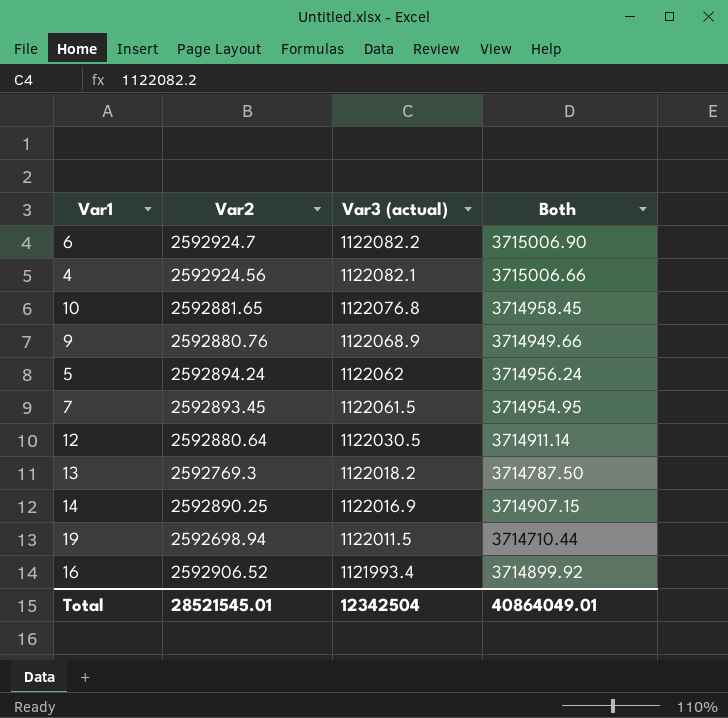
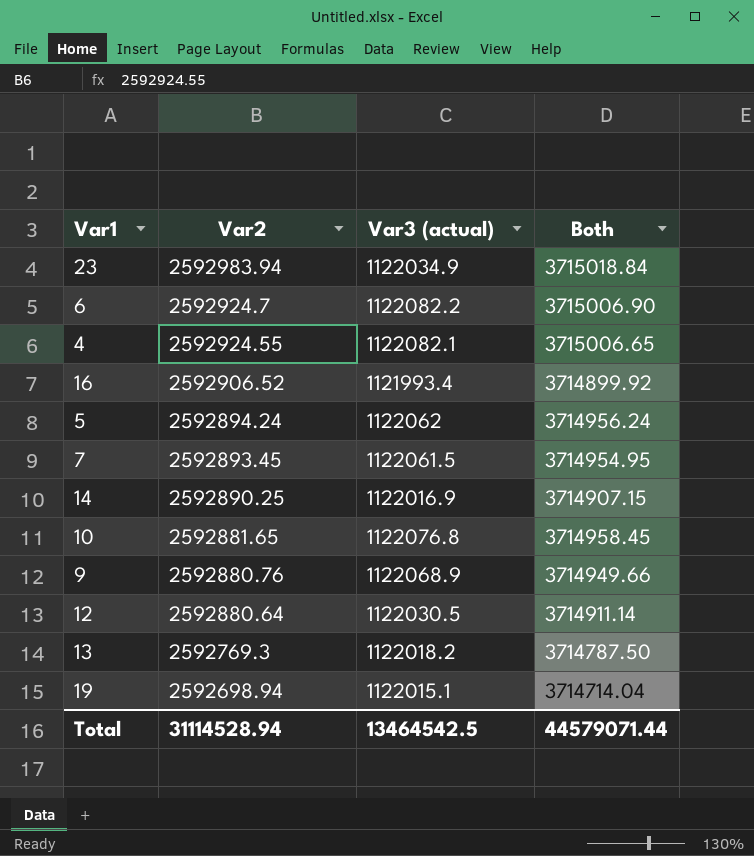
row order: Var3 (actual) descending -> Var2 descending
row 23: none -> 2592983.94 | 1122034.9 | 3715018.84
4 | Var2: 2592924.56 -> 2592924.55
4 | Both: 3715006.66 -> 3715006.65
19 | Var3 (actual): 1122011.5 -> 1122015.1
19 | Both: 3714710.44 -> 3714714.04
Total | Var2: 28521545.01 -> 31114528.94
Total | Var3 (actual): 12342504 -> 13464542.5
Total | Both: 40864049.01 -> 44579071.44

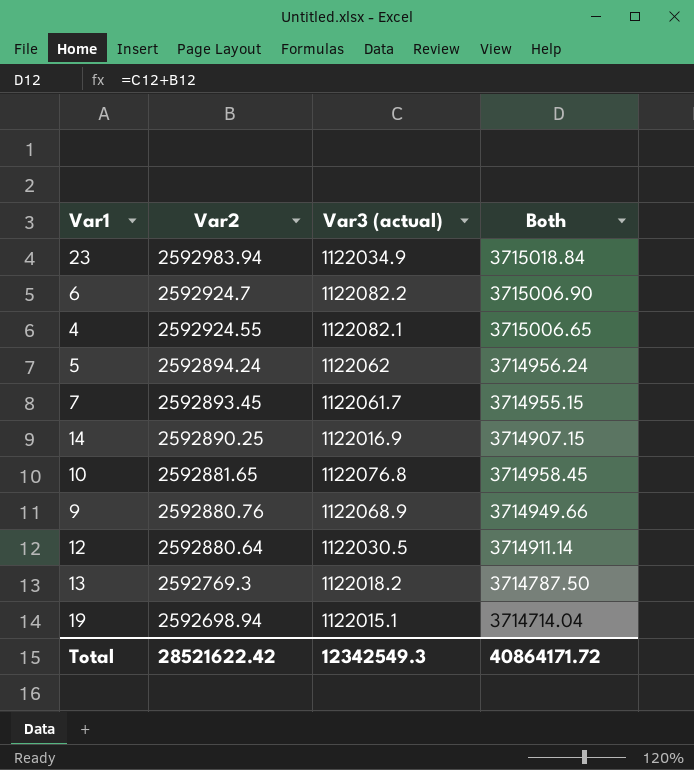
row 16: 2592906.52 | 1121993.4 | 3714899.92 -> none
7 | Var3 (actual): 1122061.5 -> 1122061.7
7 | Both: 3714954.95 -> 3714955.15
Total | Var2: 31114528.94 -> 28521622.42
Total | Var3 (actual): 13464542.5 -> 12342549.3
Total | Both: 44579071.44 -> 40864171.72

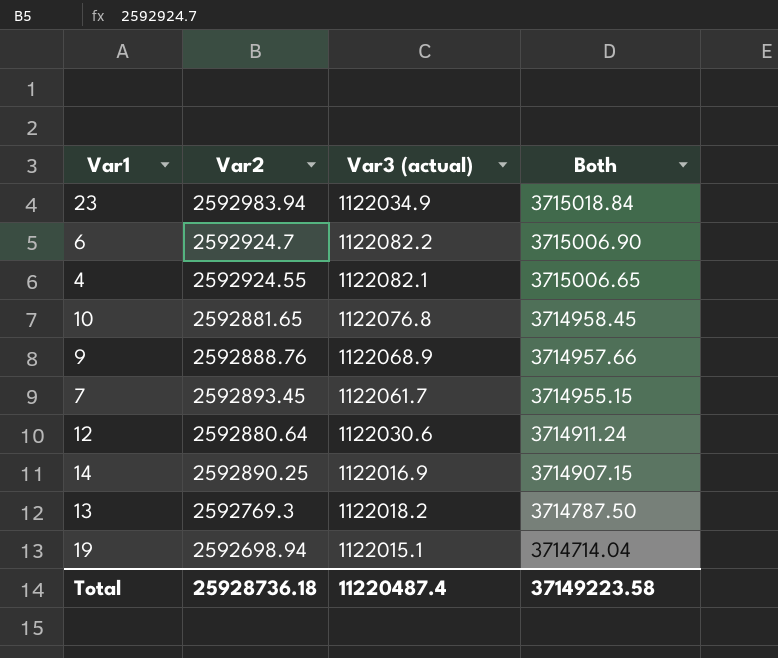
row order: Var2 descending -> Both descending
row 5: 2592894.24 | 1122062 | 3714956.24 -> none
9 | Var2: 2592880.76 -> 2592888.76
9 | Both: 3714949.66 -> 3714957.66
12 | Var3 (actual): 1122030.5 -> 1122030.6
12 | Both: 3714911.14 -> 3714911.24
Total | Var2: 28521622.42 -> 25928736.18
Total | Var3 (actual): 12342549.3 -> 11220487.4
Total | Both: 40864171.72 -> 37149223.58

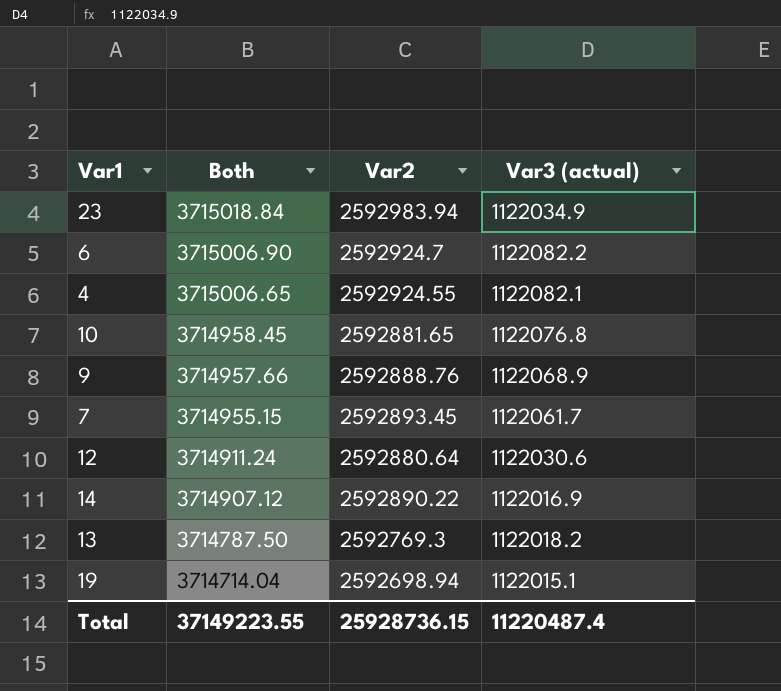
column Both | position: 4 -> 2
14 | Both: 3714907.15 -> 3714907.12
14 | Var2: 2592890.25 -> 2592890.22
Total | Both: 37149223.58 -> 37149223.55
Total | Var2: 25928736.18 -> 25928736.15

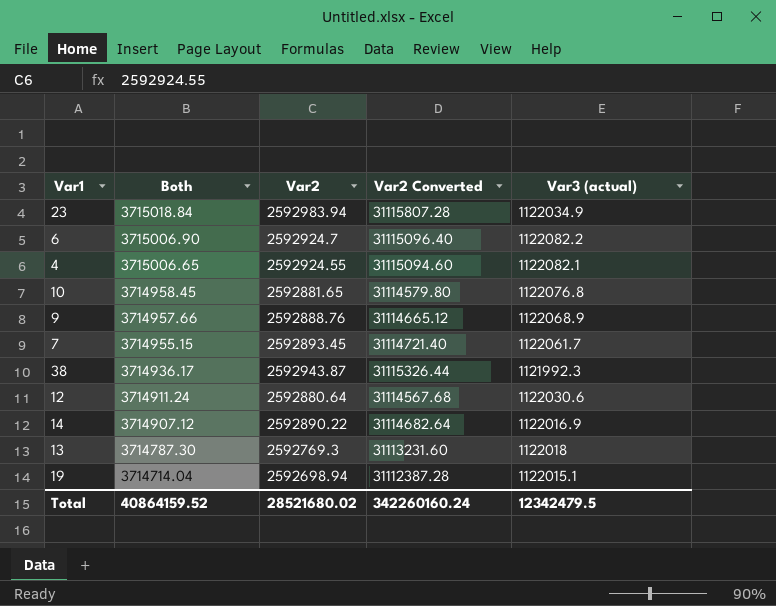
column Var2 Converted | formula: none -> [Var2] * 12
row 38: none -> 3714936.17 | 2592943.87 | 31115326.44 | 1121992.3
13 | Both: 3714787.50 -> 3714787.30
13 | Var3 (actual): 1122018.2 -> 1122018
Total | Both: 37149223.55 -> 40864159.52
Total | Var2: 25928736.15 -> 28521680.02
Total | Var3 (actual): 11220487.4 -> 12342479.5

